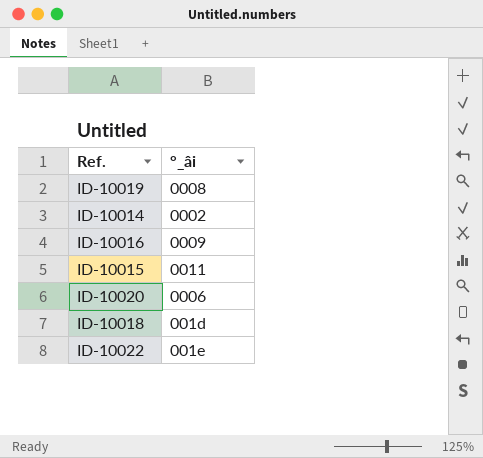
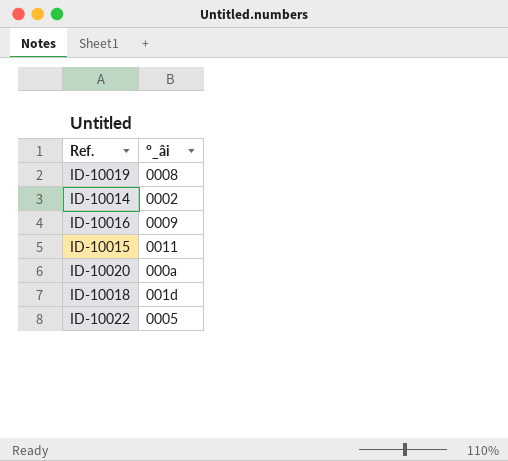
ID-10020 | °_âi: 0006 -> 000a
ID-10022 | °_âi: 001e -> 0005

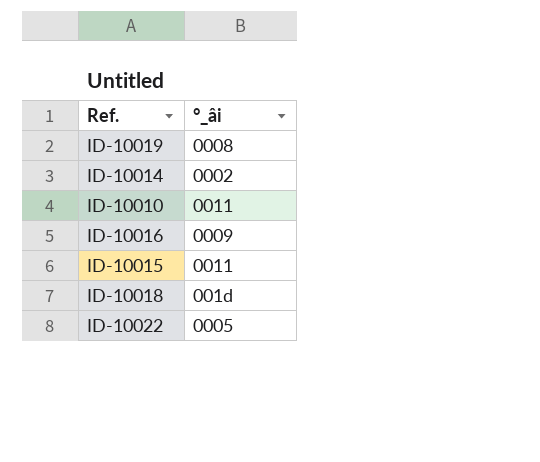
row ID-10020: 000a -> none
row ID-10010: none -> 0011

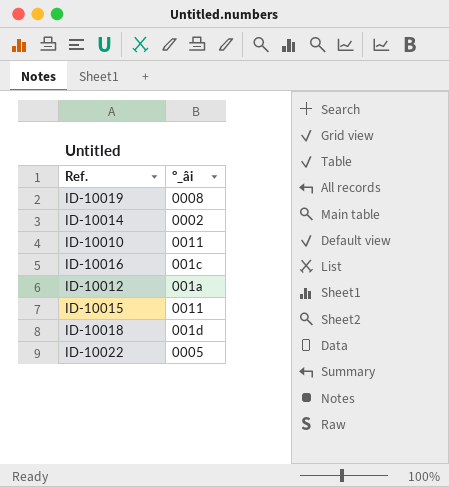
ID-10016 | °_âi: 0009 -> 001c
row ID-10012: none -> 001a

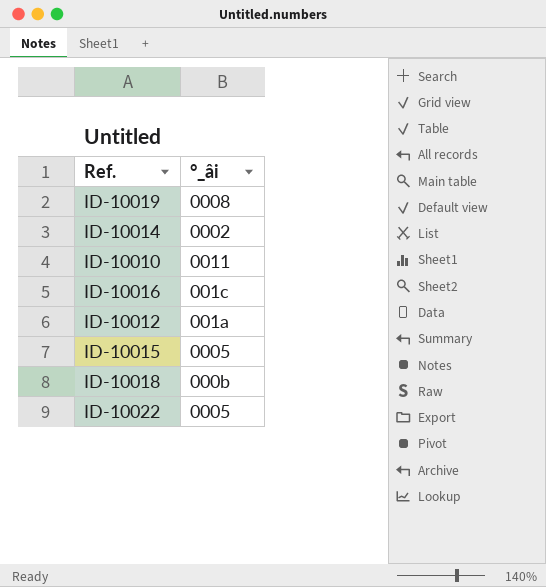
ID-10015 | °_âi: 0011 -> 0005
ID-10018 | °_âi: 001d -> 000b

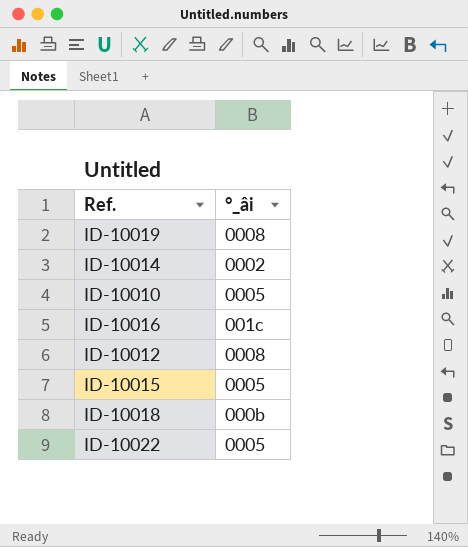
ID-10010 | °_âi: 0011 -> 0005
ID-10012 | °_âi: 001a -> 0008

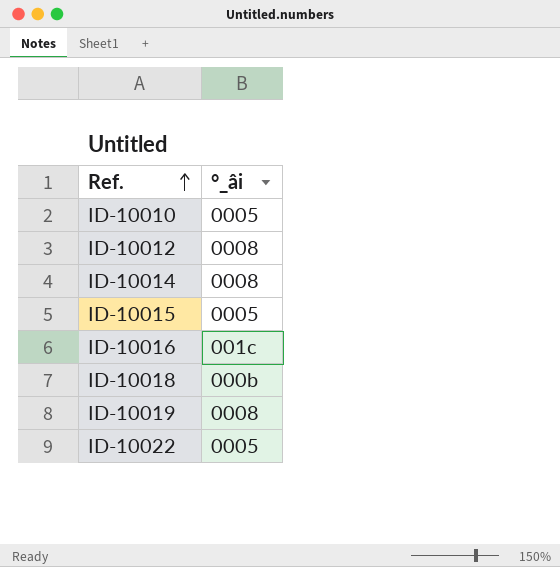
row order: none -> Ref. ascending
ID-10014 | °_âi: 0002 -> 0008

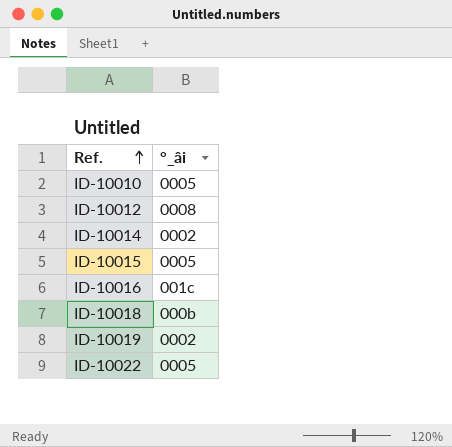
ID-10014 | °_âi: 0008 -> 0002
ID-10019 | °_âi: 0008 -> 0002

